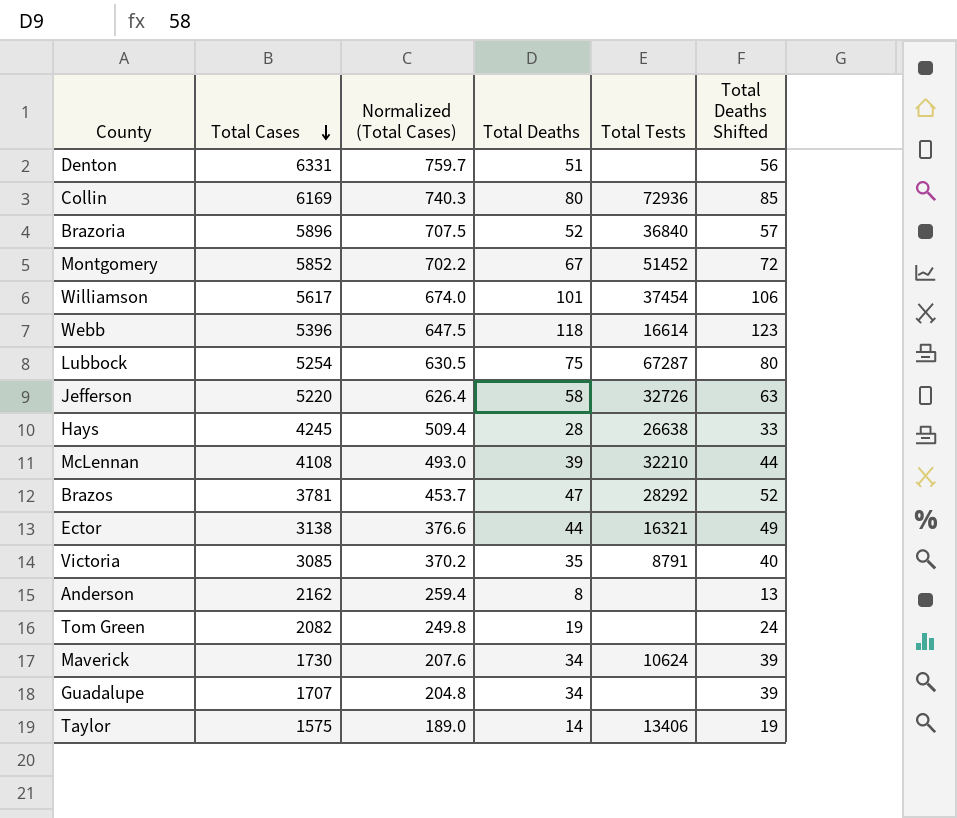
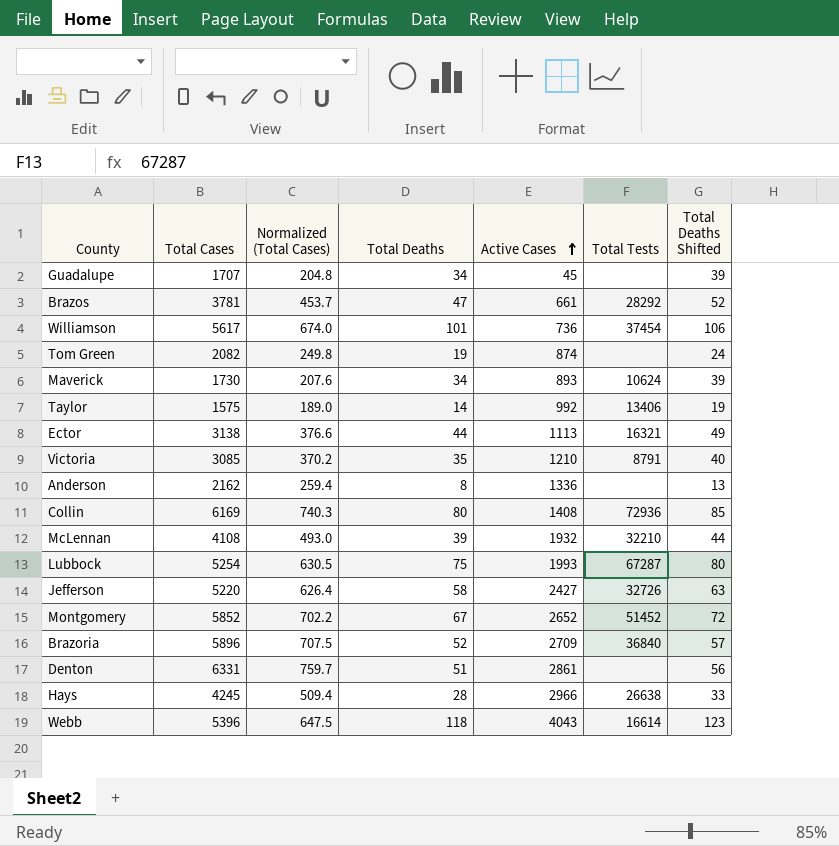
row order: Total Cases descending -> Active Cases ascending
column Active Cases | position: none -> 5

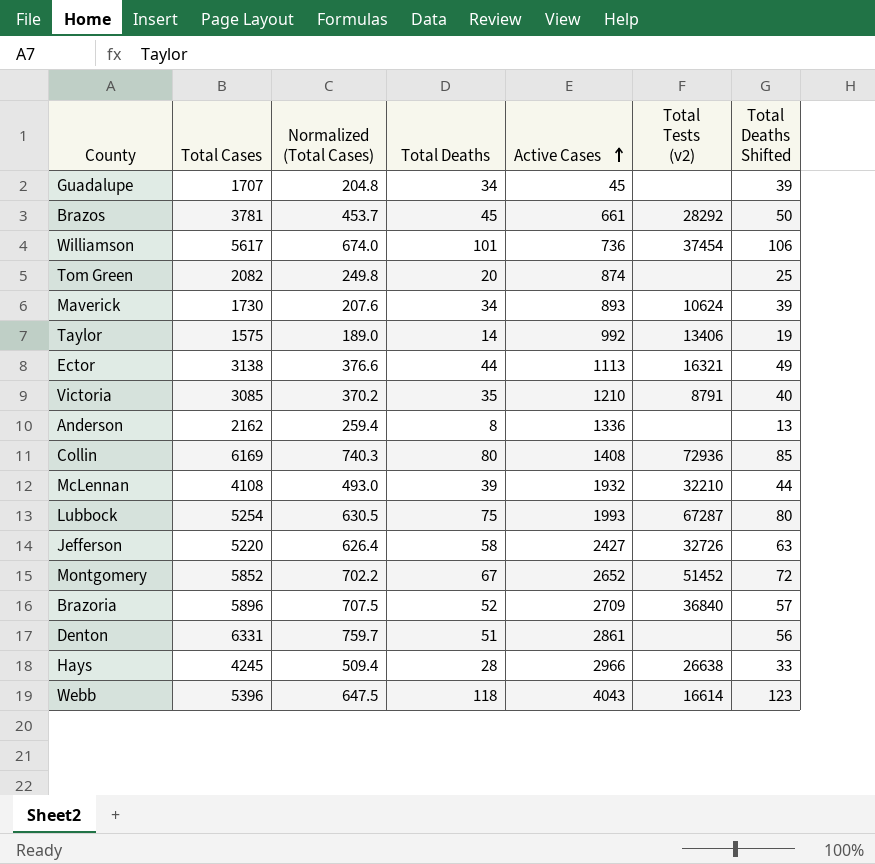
column name: Total Tests -> Total Tests (v2)
Brazos | Total Deaths: 47 -> 45
Brazos | Total Deaths Shifted: 52 -> 50
Tom Green | Total Deaths: 19 -> 20
Tom Green | Total Deaths Shifted: 24 -> 25

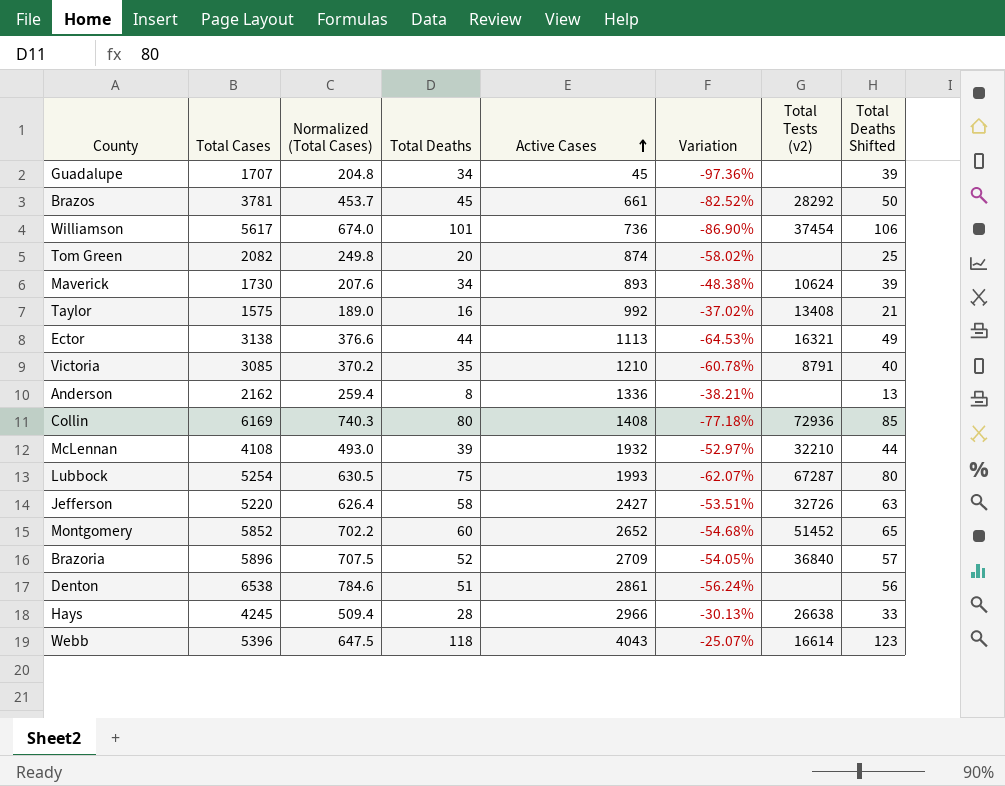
column Variation | formula: none -> ([Active Cases] - [Total Cases]) / [Total Cases]
Taylor | Total Deaths: 14 -> 16
Taylor | Total Tests (v2): 13406 -> 13408
Taylor | Total Deaths Shifted: 19 -> 21
Montgomery | Total Deaths: 67 -> 60
Montgomery | Total Deaths Shifted: 72 -> 65
Denton | Total Cases: 6331 -> 6538
Denton | Normalized (Total Cases): 759.7 -> 784.6

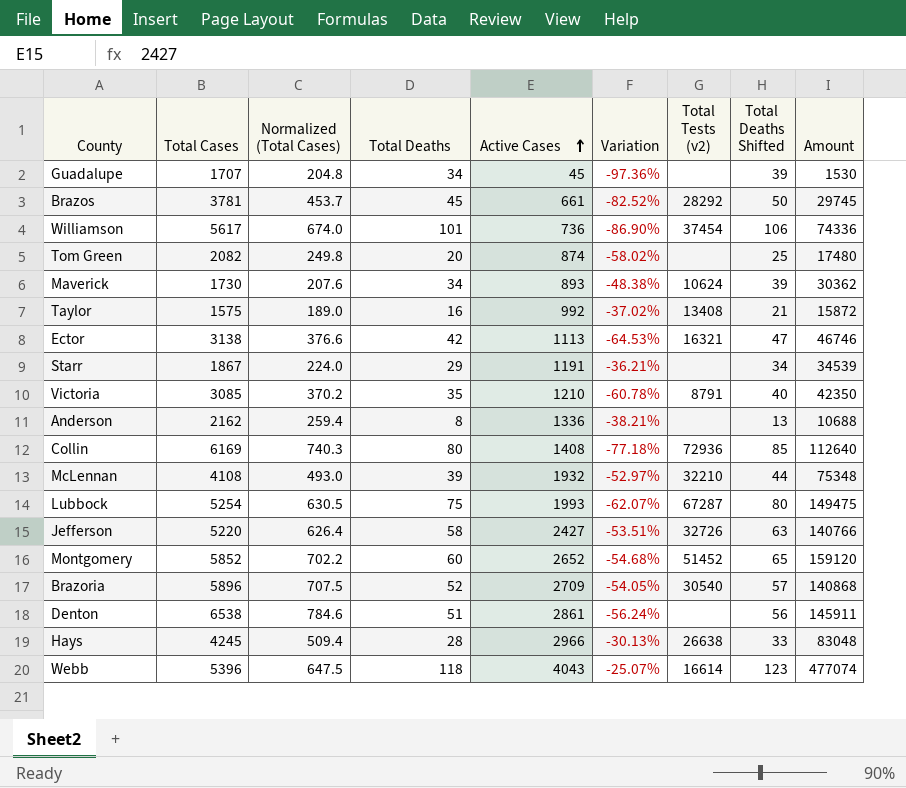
column Amount | formula: none -> [Total Deaths] * [Active Cases]
Ector | Total Deaths: 44 -> 42
Ector | Total Deaths Shifted: 49 -> 47
row Starr: none -> 1867 | 224.0 | 29 | 1191 | -36.21% | none | 34 | 34539
Brazoria | Total Tests (v2): 36840 -> 30540

